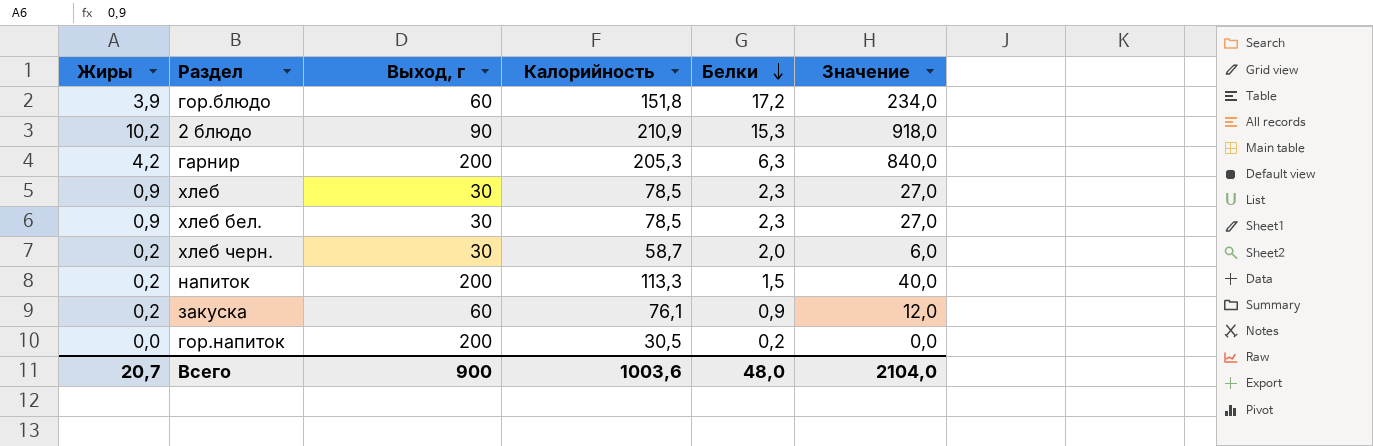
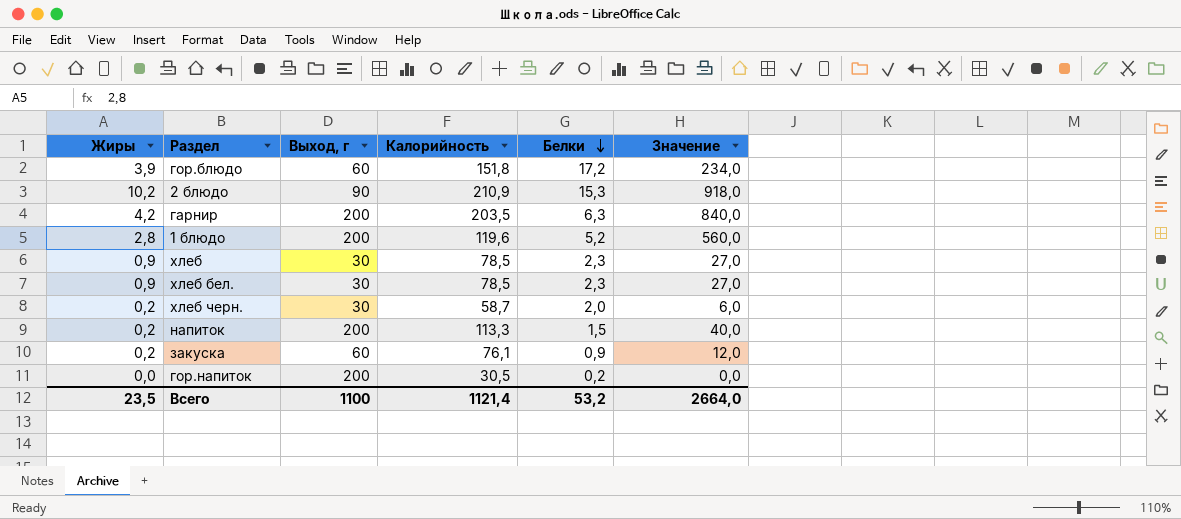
гарнир | Калорийность: 205,3 -> 203,5
row 1 блюдо: none -> 2,8 | 200 | 119,6 | 5,2 | 560,0
Всего | Жиры: 20,7 -> 23,5
Всего | Выход, г: 900 -> 1100
Всего | Калорийность: 1003,6 -> 1121,4
Всего | Белки: 48,0 -> 53,2
Всего | Значение: 2104,0 -> 2664,0

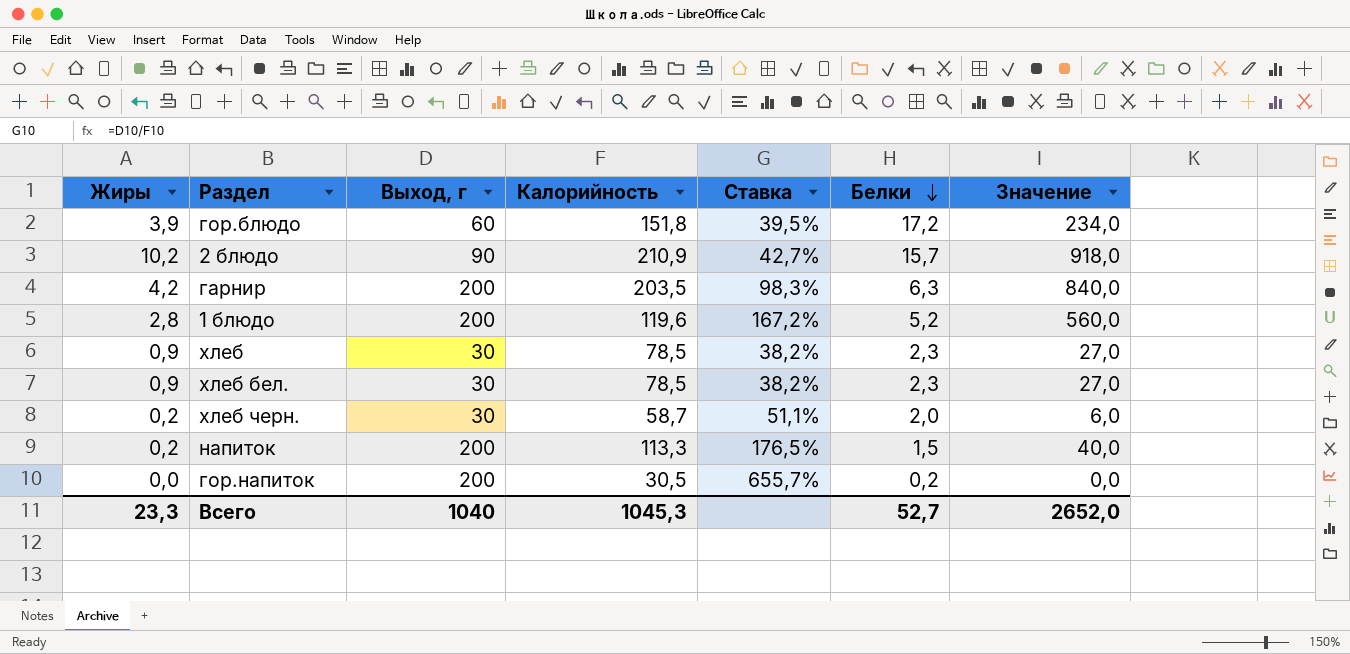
column Ставка | formula: none -> [Выход, г] / [Калорийность]
row закуска: 0,2 | 60 | 76,1 | 0,9 | 12,0 -> none
2 блюдо | Белки: 15,3 -> 15,7
Всего | Жиры: 23,5 -> 23,3
Всего | Выход, г: 1100 -> 1040
Всего | Калорийность: 1121,4 -> 1045,3
Всего | Белки: 53,2 -> 52,7
Всего | Значение: 2664,0 -> 2652,0

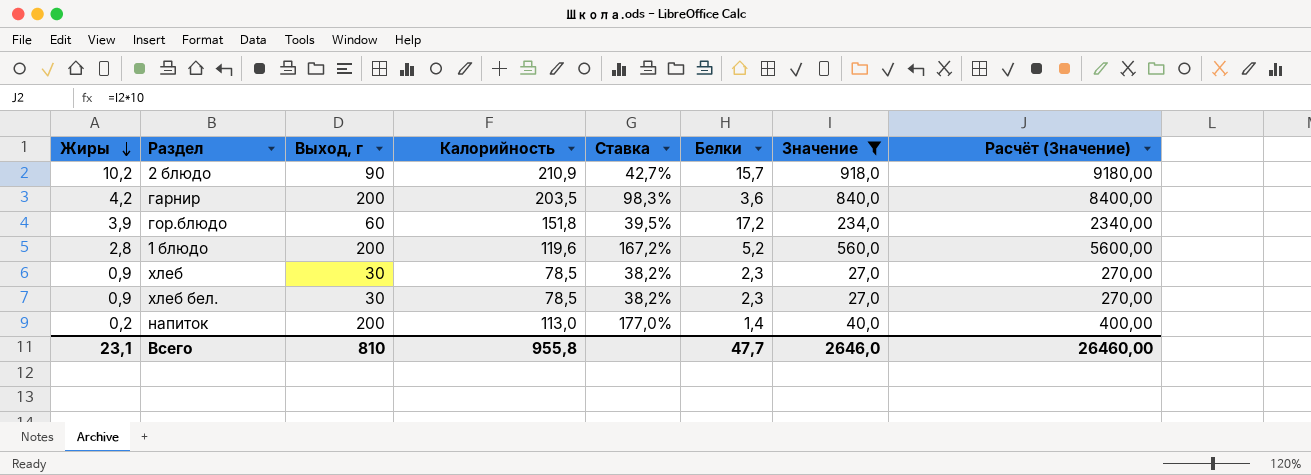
filter: none -> Значение >= 27,0
row order: Белки descending -> Жиры descending
column Расчёт (Значение) | formula: none -> [Значение] * 10
гарнир | Белки: 6,3 -> 3,6
напиток | Калорийность: 113,3 -> 113,0
напиток | Ставка: 176,5% -> 177,0%
напиток | Белки: 1,5 -> 1,4
Всего | Жиры: 23,3 -> 23,1
Всего | Выход, г: 1040 -> 810
Всего | Калорийность: 1045,3 -> 955,8
Всего | Белки: 52,7 -> 47,7
Всего | Значение: 2652,0 -> 2646,0

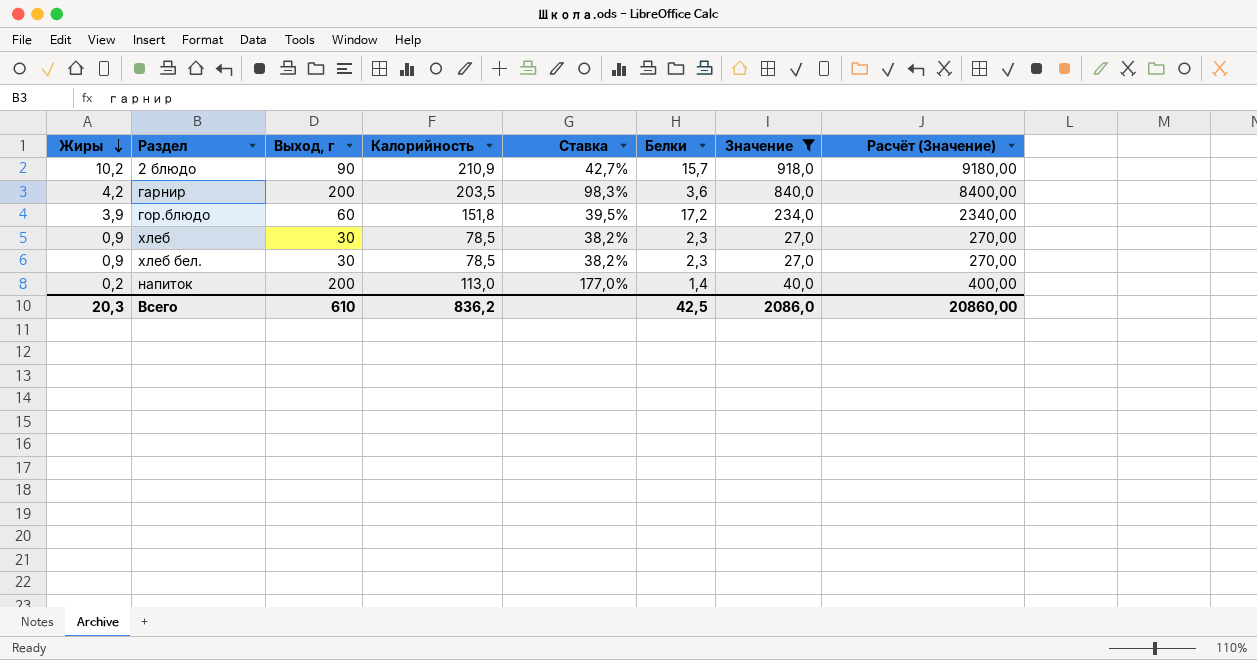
row 1 блюдо: 2,8 | 200 | 119,6 | 167,2% | 5,2 | 560,0 | 5600,00 -> none
Всего | Жиры: 23,1 -> 20,3
Всего | Выход, г: 810 -> 610
Всего | Калорийность: 955,8 -> 836,2
Всего | Белки: 47,7 -> 42,5
Всего | Значение: 2646,0 -> 2086,0
Всего | Расчёт (Значение): 26460,00 -> 20860,00

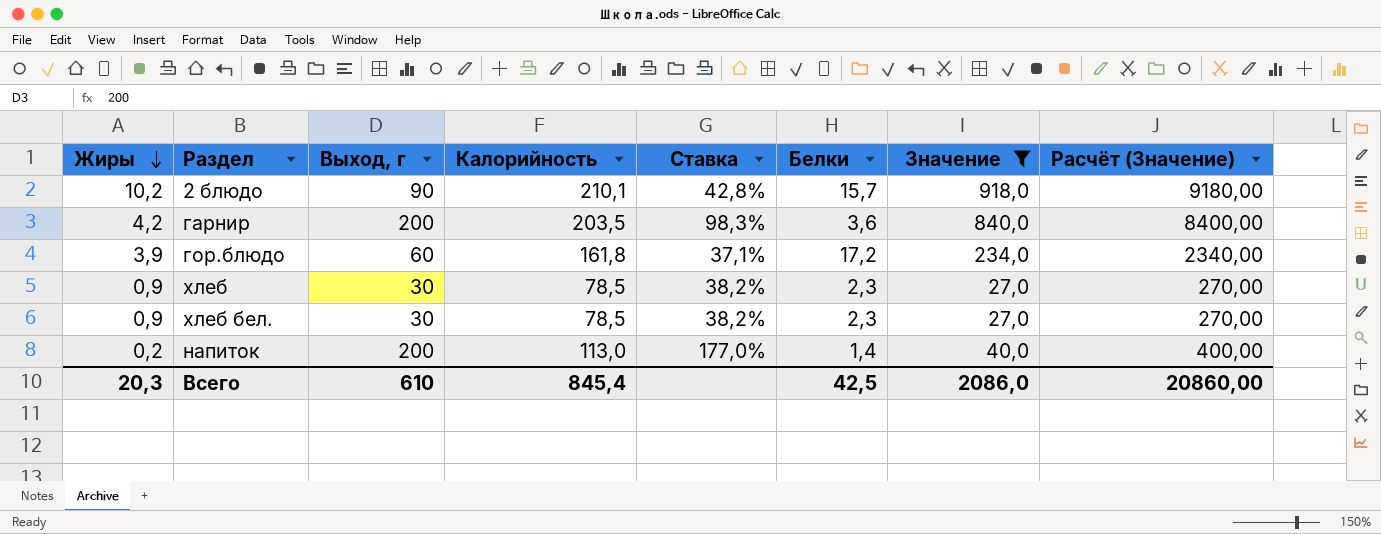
2 блюдо | Калорийность: 210,9 -> 210,1
2 блюдо | Ставка: 42,7% -> 42,8%
гор.блюдо | Калорийность: 151,8 -> 161,8
гор.блюдо | Ставка: 39,5% -> 37,1%
Всего | Калорийность: 836,2 -> 845,4

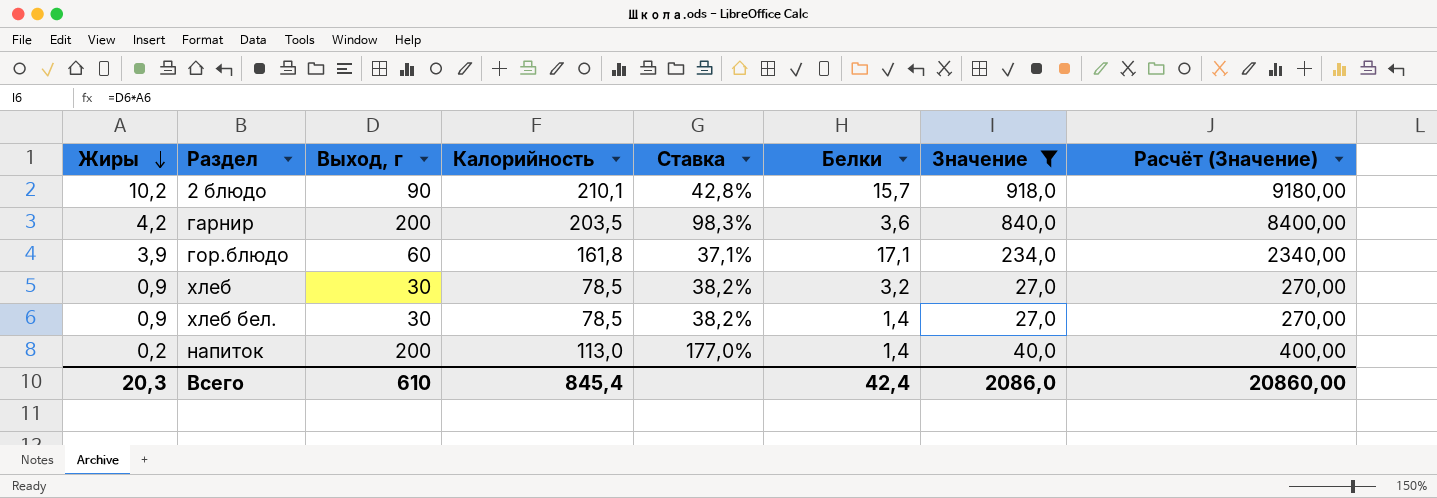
гор.блюдо | Белки: 17,2 -> 17,1
хлеб | Белки: 2,3 -> 3,2
хлеб бел. | Белки: 2,3 -> 1,4
Всего | Белки: 42,5 -> 42,4

